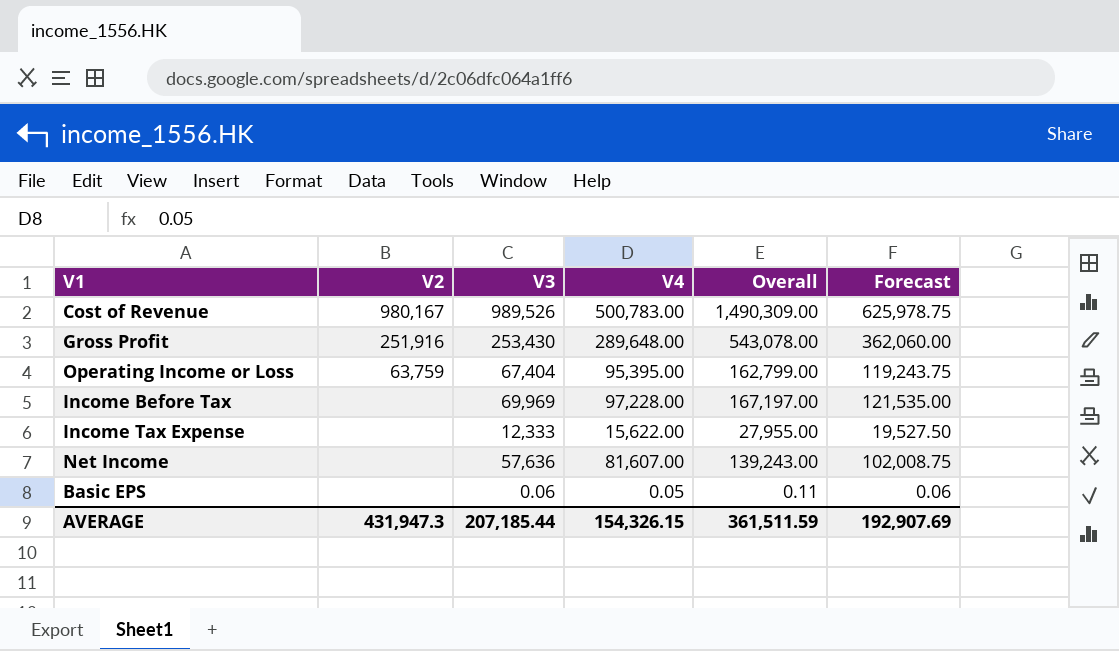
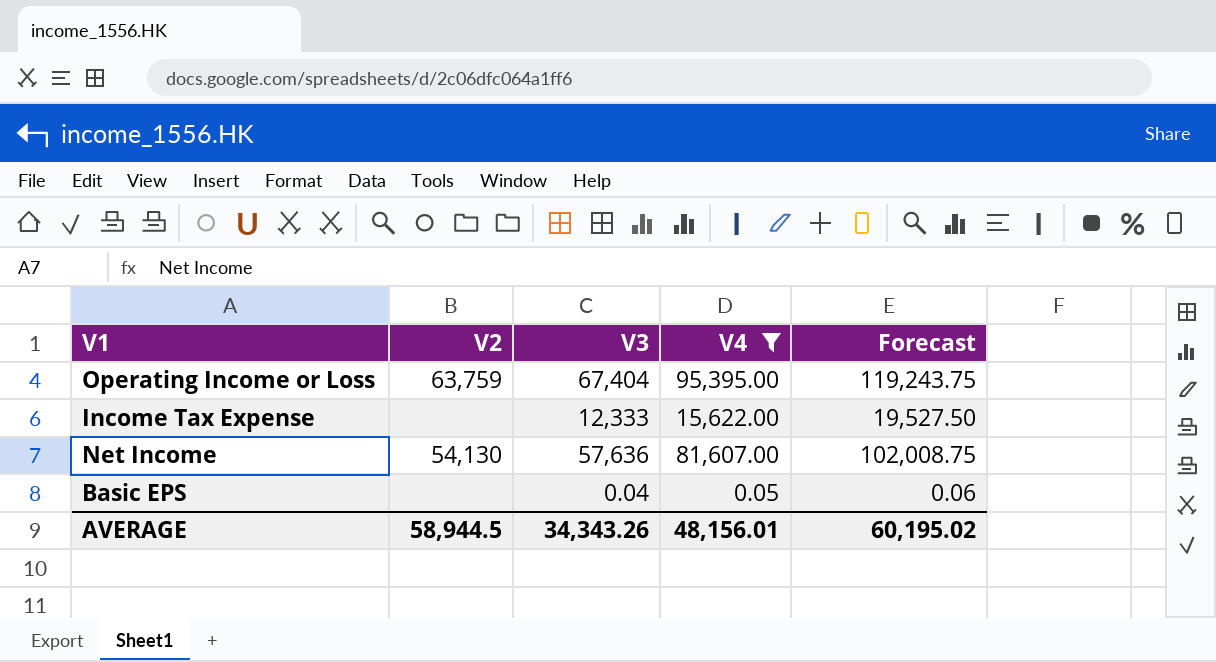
filter: none -> V4 <= 95,395.00
column Overall | formula: [V3] + [V4] -> none
Net Income | V2: none -> 54,130
Basic EPS | V3: 0.06 -> 0.04
AVERAGE | V2: 431,947.3 -> 58,944.5
AVERAGE | V3: 207,185.44 -> 34,343.26
AVERAGE | V4: 154,326.15 -> 48,156.01
AVERAGE | Forecast: 192,907.69 -> 60,195.02

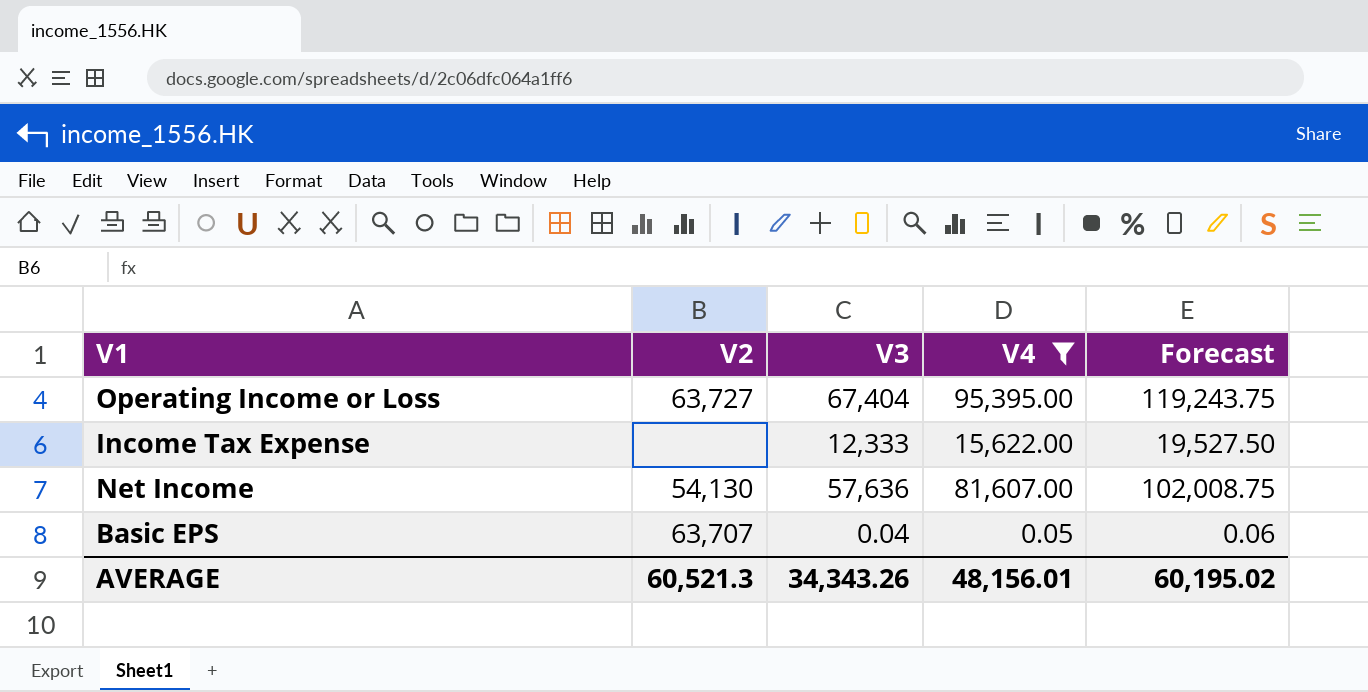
Operating Income or Loss | V2: 63,759 -> 63,727
Basic EPS | V2: none -> 63,707
AVERAGE | V2: 58,944.5 -> 60,521.3

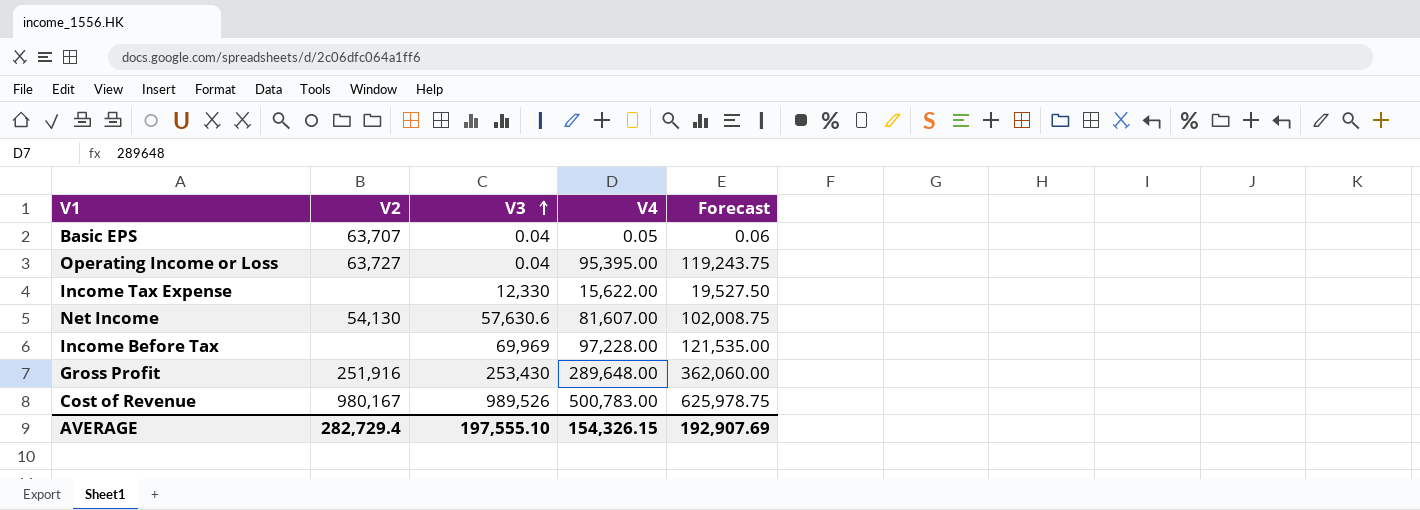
filter: V4 <= 95,395.00 -> none
row order: none -> V3 ascending
Operating Income or Loss | V3: 67,404 -> 0.04
Income Tax Expense | V3: 12,333 -> 12,330
Net Income | V3: 57,636 -> 57,630.6
AVERAGE | V2: 60,521.3 -> 282,729.4
AVERAGE | V3: 34,343.26 -> 197,555.10
AVERAGE | V4: 48,156.01 -> 154,326.15
AVERAGE | Forecast: 60,195.02 -> 192,907.69

